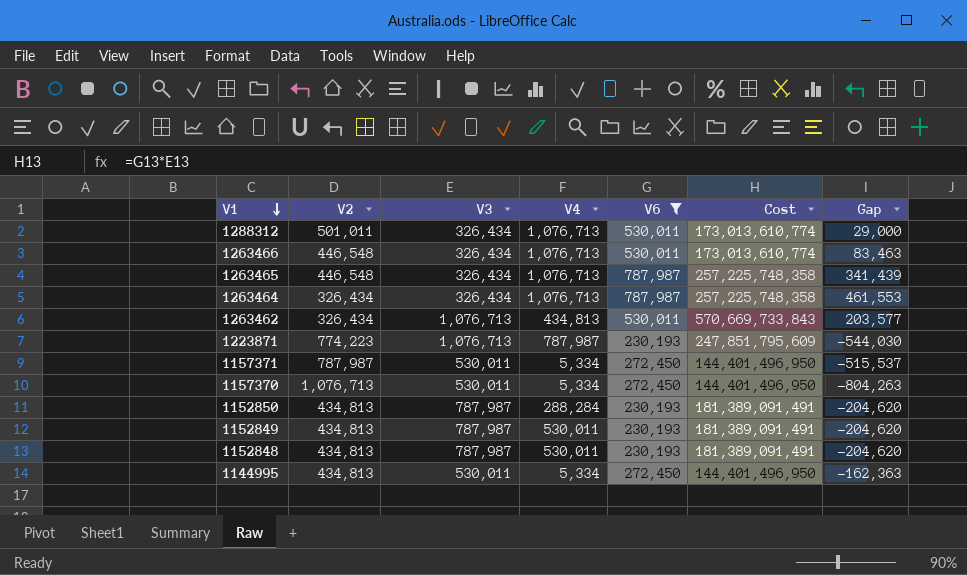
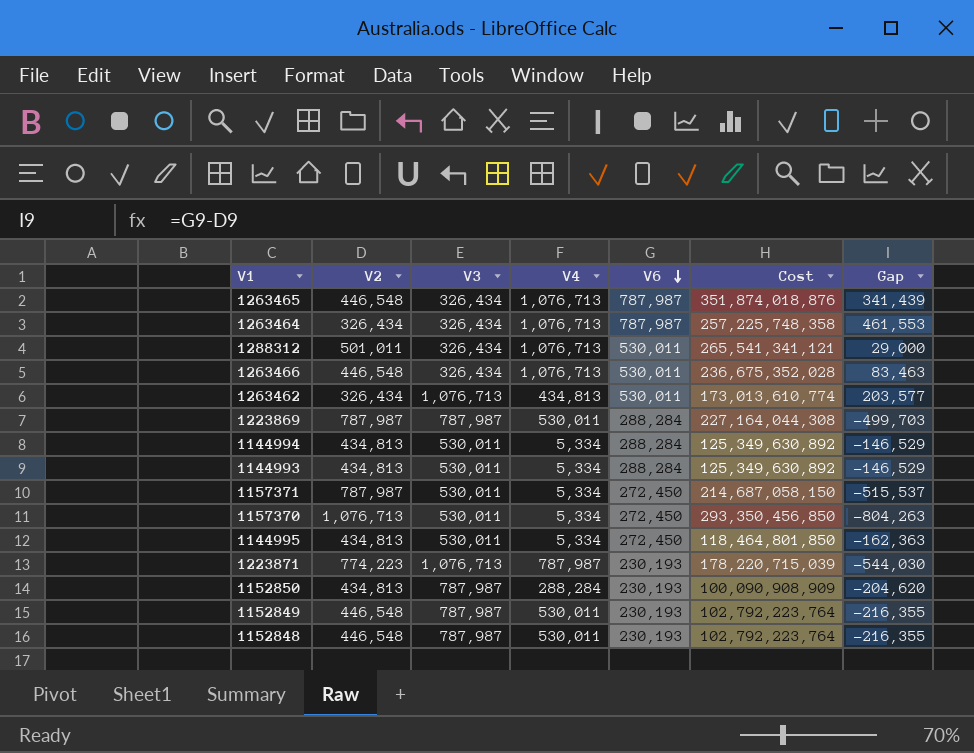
filter: V6 != 288,284 -> none
row order: V1 descending -> V6 descending
column Cost | formula: [V3] * [V6] -> [V2] * [V6]
1152849 | V2: 434,813 -> 446,548
1152849 | Gap: -204,620 -> -216,355
1152848 | V2: 434,813 -> 446,548
1152848 | Gap: -204,620 -> -216,355

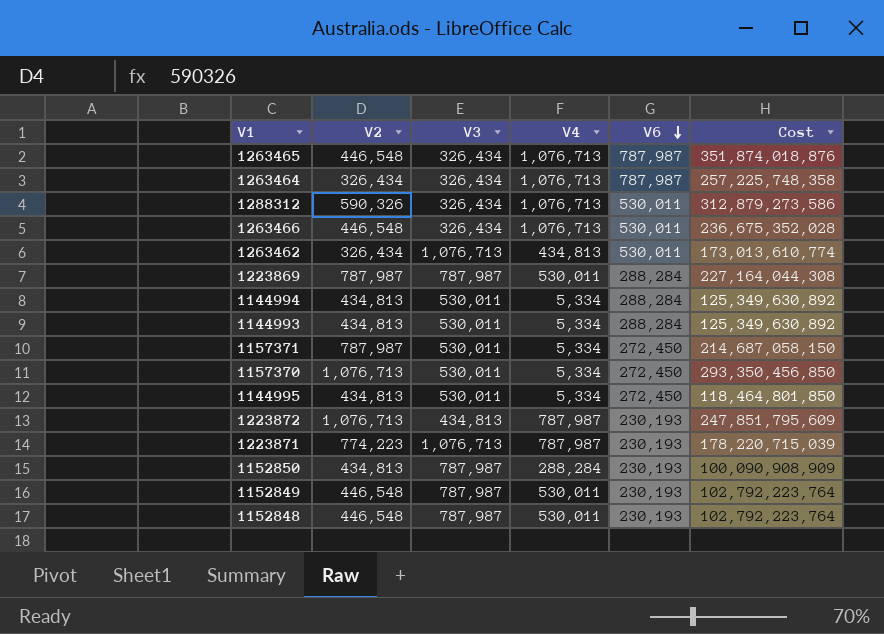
column Gap | formula: [V6] - [V2] -> none
1288312 | V2: 501,011 -> 590,326
1288312 | Cost: 265,541,341,121 -> 312,879,273,586
row 1223872: none -> 1,076,713 | 434,813 | 787,987 | 230,193 | 247,851,795,609

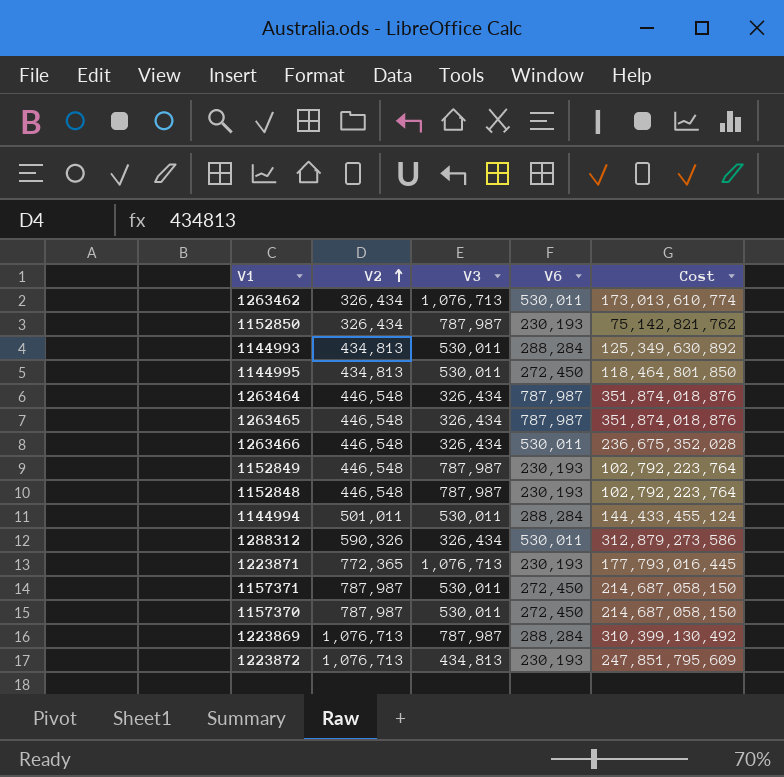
row order: V6 descending -> V2 ascending
column V4 | position: 4 -> none
1152850 | V2: 434,813 -> 326,434
1152850 | Cost: 100,090,908,909 -> 75,142,821,762
1263464 | V2: 326,434 -> 446,548
1263464 | Cost: 257,225,748,358 -> 351,874,018,876
1144994 | V2: 434,813 -> 501,011
1144994 | Cost: 125,349,630,892 -> 144,433,455,124
1223871 | V2: 774,223 -> 772,365
1223871 | Cost: 178,220,715,039 -> 177,793,016,445
1157370 | V2: 1,076,713 -> 787,987
1157370 | Cost: 293,350,456,850 -> 214,687,058,150
1223869 | V2: 787,987 -> 1,076,713
1223869 | Cost: 227,164,044,308 -> 310,399,130,492

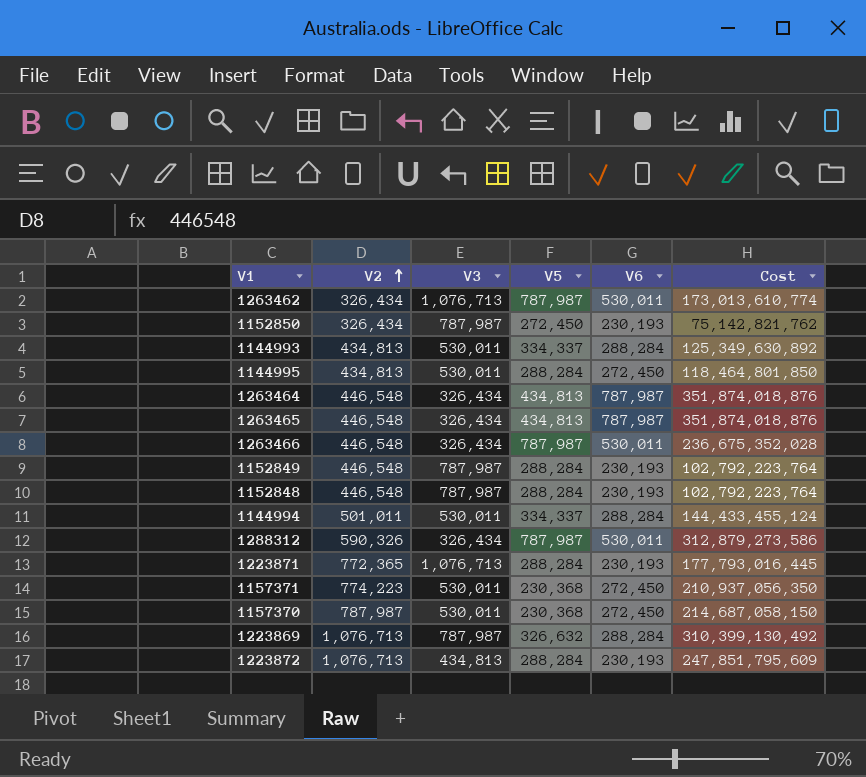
column V5 | position: none -> 4
1157371 | V2: 787,987 -> 774,223
1157371 | Cost: 214,687,058,150 -> 210,937,056,350

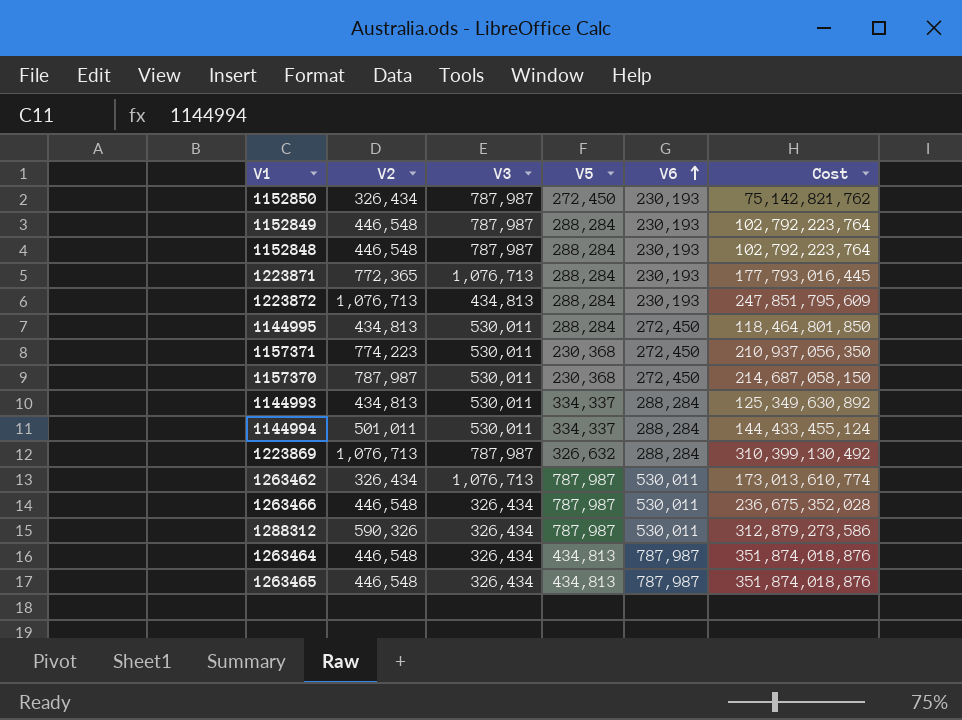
row order: V2 ascending -> V6 ascending

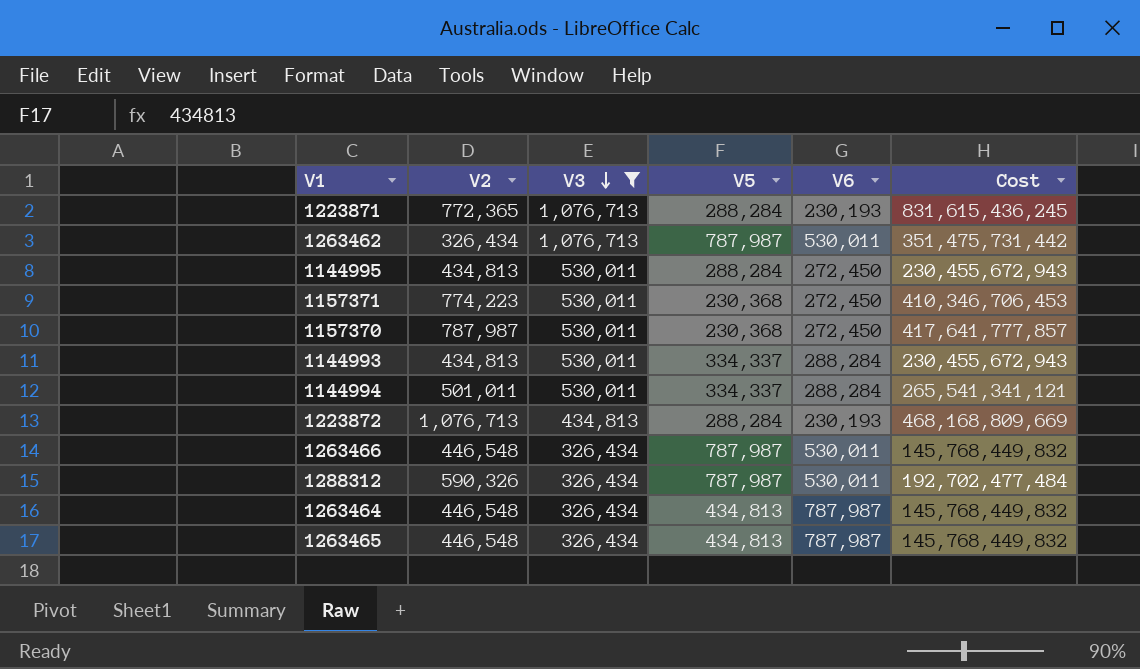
filter: none -> V3 != 787,987
row order: V6 ascending -> V3 descending
column Cost | formula: [V2] * [V6] -> [V2] * [V3]

